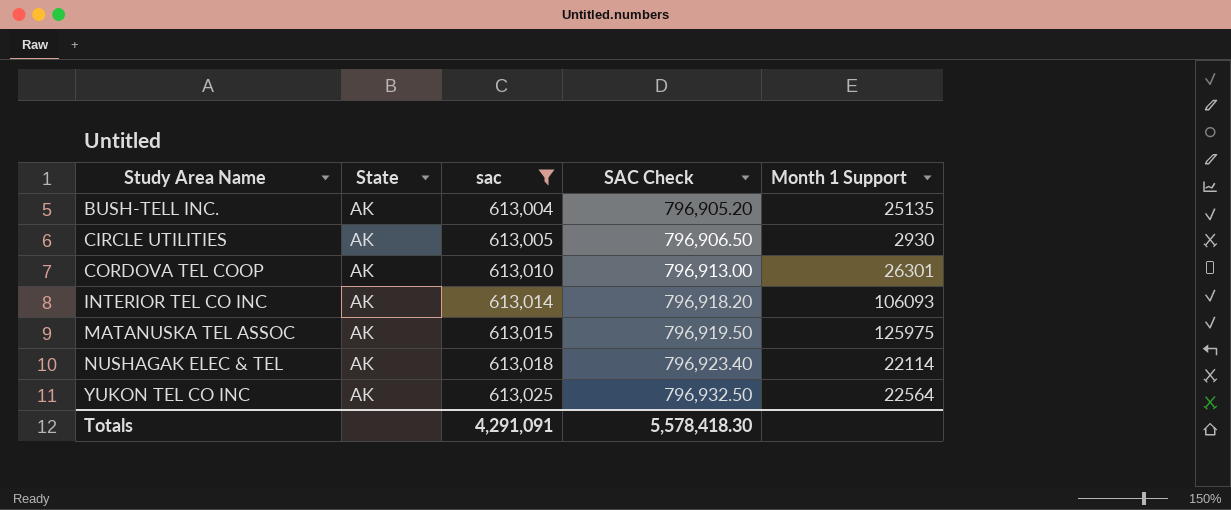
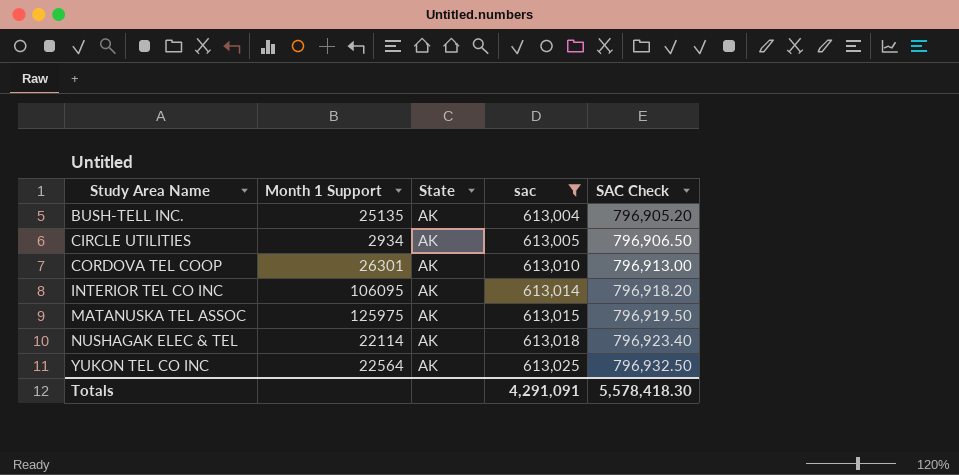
column Month 1 Support | position: 5 -> 2
CIRCLE UTILITIES | Month 1 Support: 2930 -> 2934
INTERIOR TEL CO INC | Month 1 Support: 106093 -> 106095

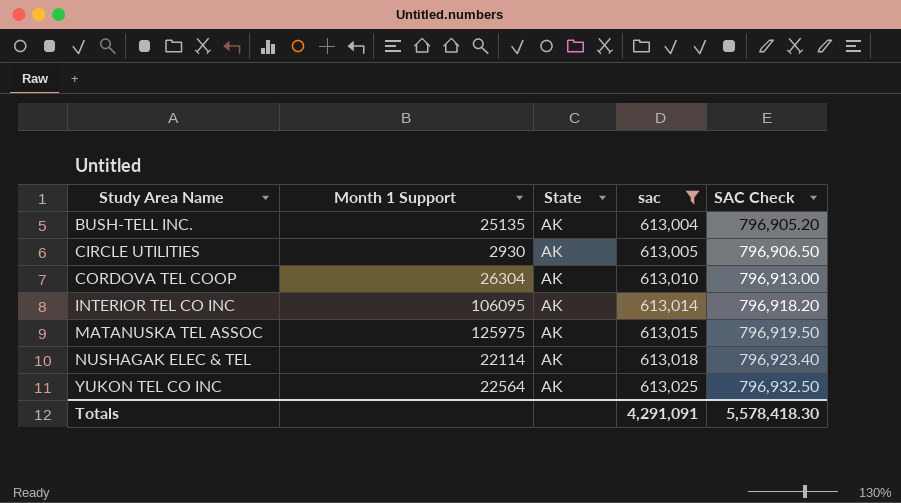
CIRCLE UTILITIES | Month 1 Support: 2934 -> 2930
CORDOVA TEL COOP | Month 1 Support: 26301 -> 26304

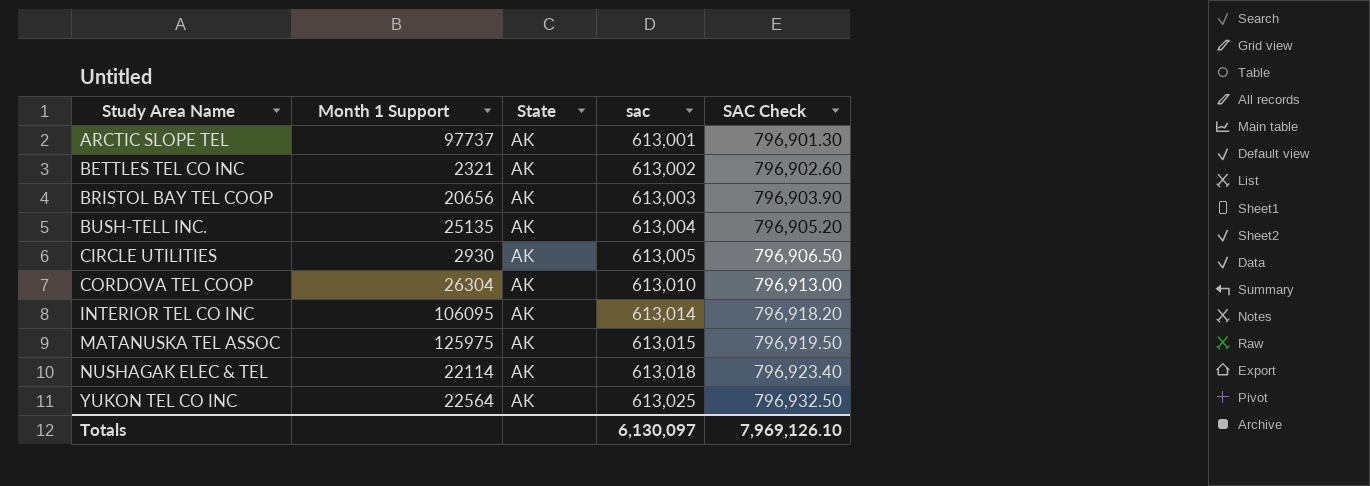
filter: sac >= 613,004 -> none
Totals | sac: 4,291,091 -> 6,130,097
Totals | SAC Check: 5,578,418.30 -> 7,969,126.10

